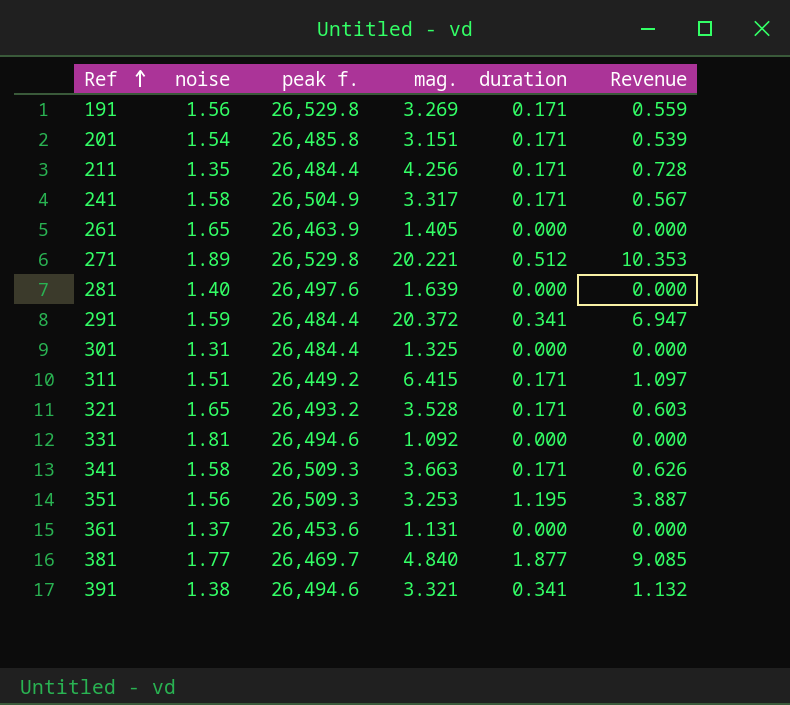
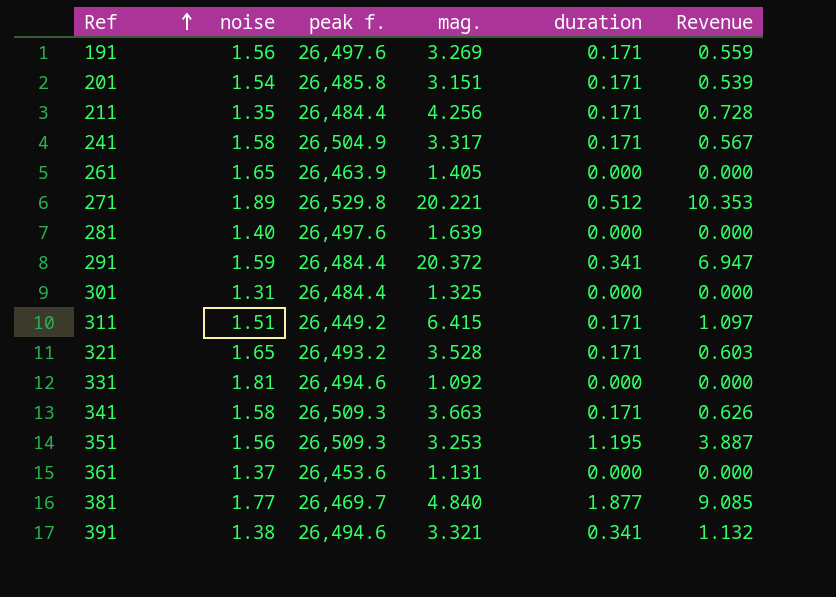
191 | peak f.: 26,529.8 -> 26,497.6

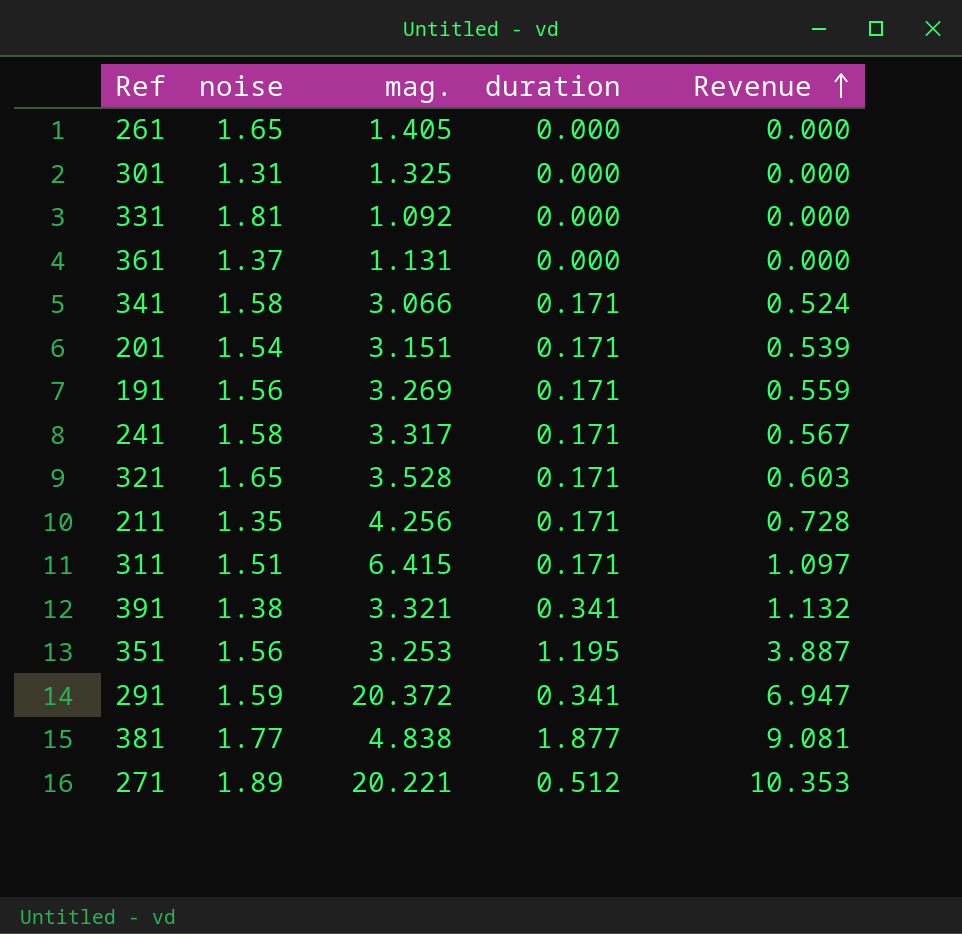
row order: Ref ascending -> Revenue ascending
column peak f. | position: 3 -> none
row 281: 1.40 | 26,497.6 | 1.639 | 0.000 | 0.000 -> none
341 | mag.: 3.663 -> 3.066
341 | Revenue: 0.626 -> 0.524
381 | mag.: 4.840 -> 4.838
381 | Revenue: 9.085 -> 9.081

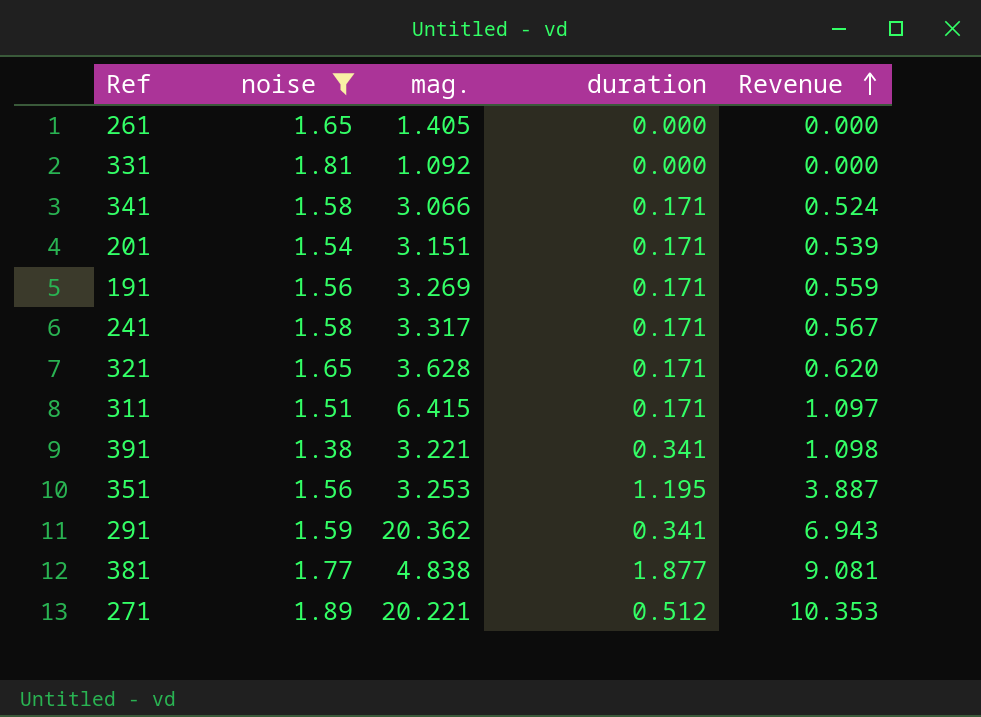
filter: none -> noise >= 1.38
321 | mag.: 3.528 -> 3.628
321 | Revenue: 0.603 -> 0.620
391 | mag.: 3.321 -> 3.221
391 | Revenue: 1.132 -> 1.098
291 | mag.: 20.372 -> 20.362
291 | Revenue: 6.947 -> 6.943

